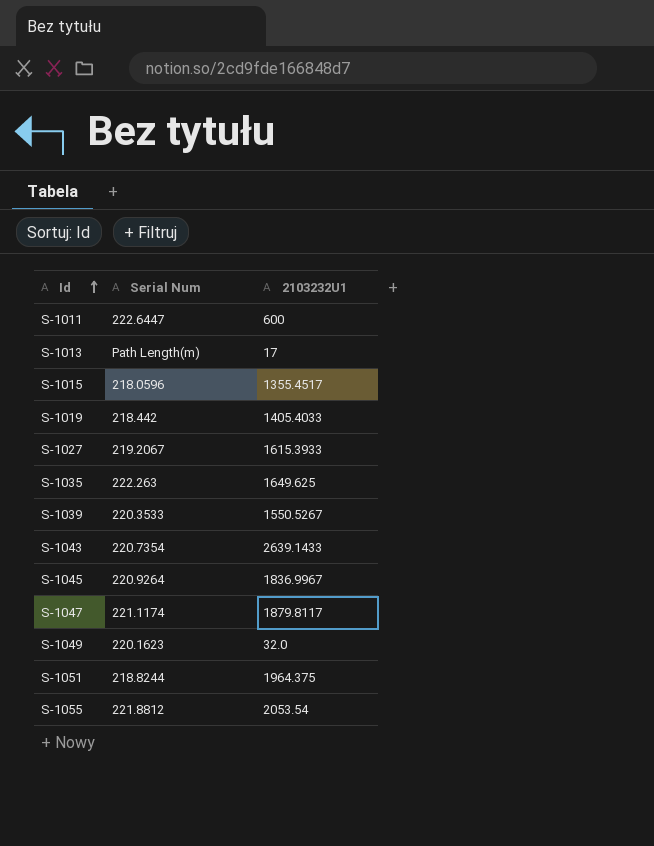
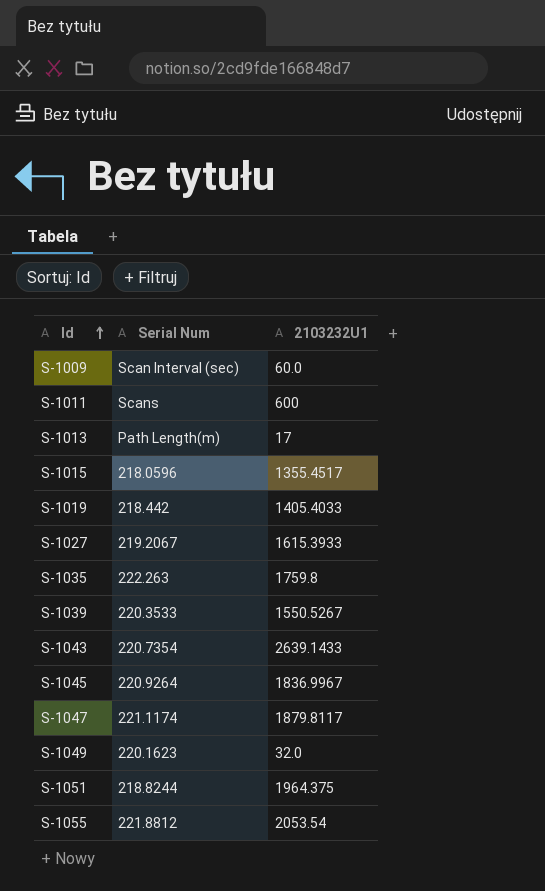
row S-1009: none -> Scan Interval (sec) | 60.0
S-1011 | Serial Num: 222.6447 -> Scans
S-1035 | 2103232U1: 1649.625 -> 1759.8

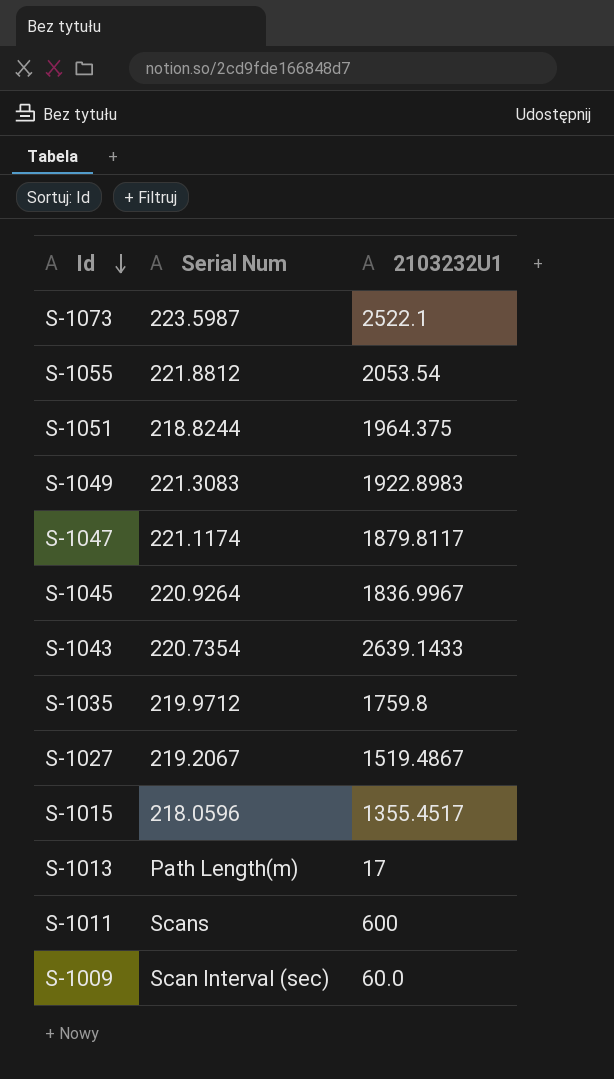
row order: Id ascending -> Id descending
row S-1019: 218.442 | 1405.4033 -> none
row S-1039: 220.3533 | 1550.5267 -> none
row S-1073: none -> 223.5987 | 2522.1
S-1049 | Serial Num: 220.1623 -> 221.3083
S-1049 | 2103232U1: 32.0 -> 1922.8983
S-1035 | Serial Num: 222.263 -> 219.9712
S-1027 | 2103232U1: 1615.3933 -> 1519.4867

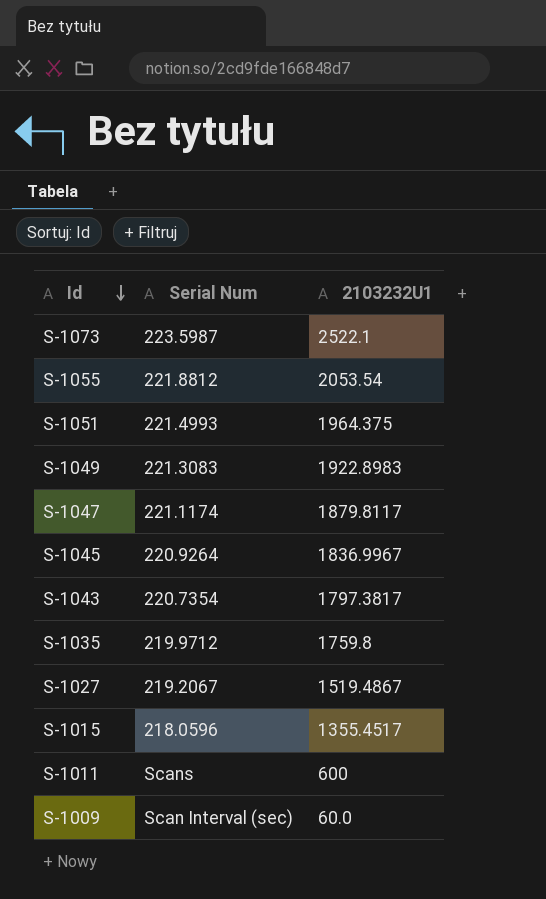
row S-1013: Path Length(m) | 17 -> none
S-1051 | Serial Num: 218.8244 -> 221.4993
S-1043 | 2103232U1: 2639.1433 -> 1797.3817

